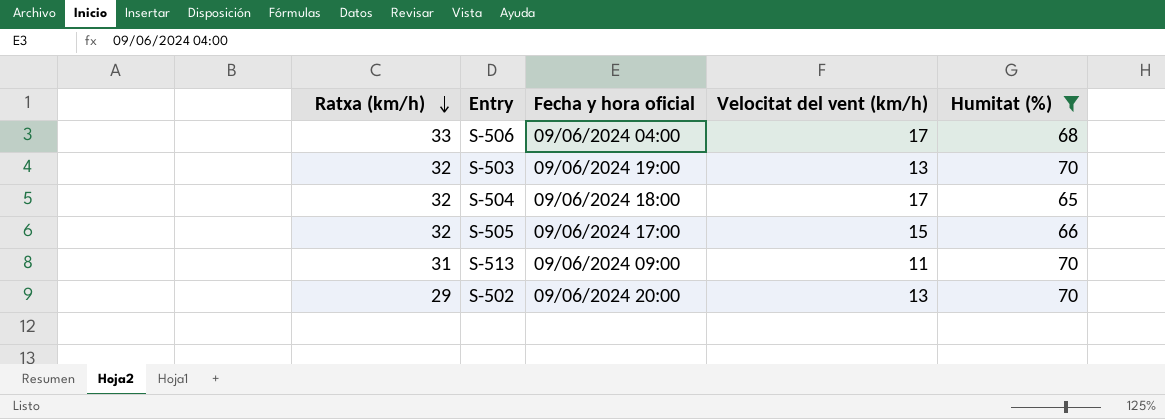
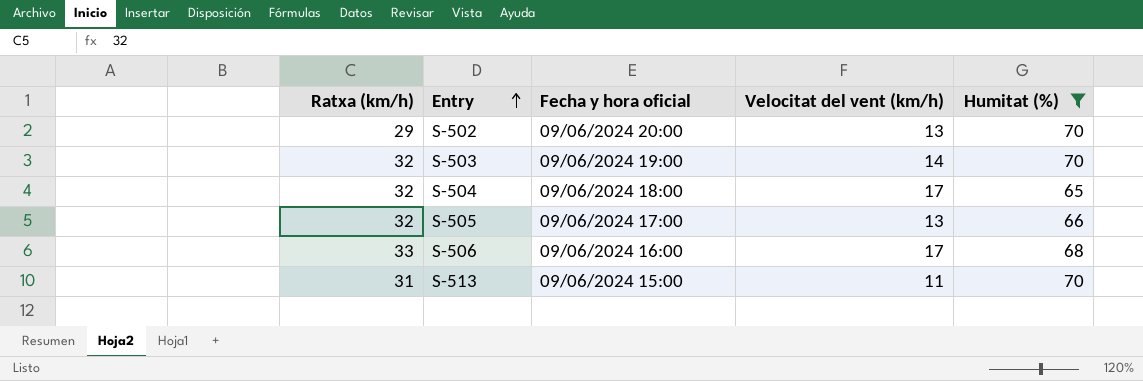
row order: Ratxa (km/h) descending -> Entry ascending
S-503 | Velocitat del vent (km/h): 13 -> 14
S-505 | Velocitat del vent (km/h): 15 -> 13
S-506 | Fecha y hora oficial: 09/06/2024 04:00 -> 09/06/2024 16:00
S-513 | Fecha y hora oficial: 09/06/2024 09:00 -> 09/06/2024 15:00

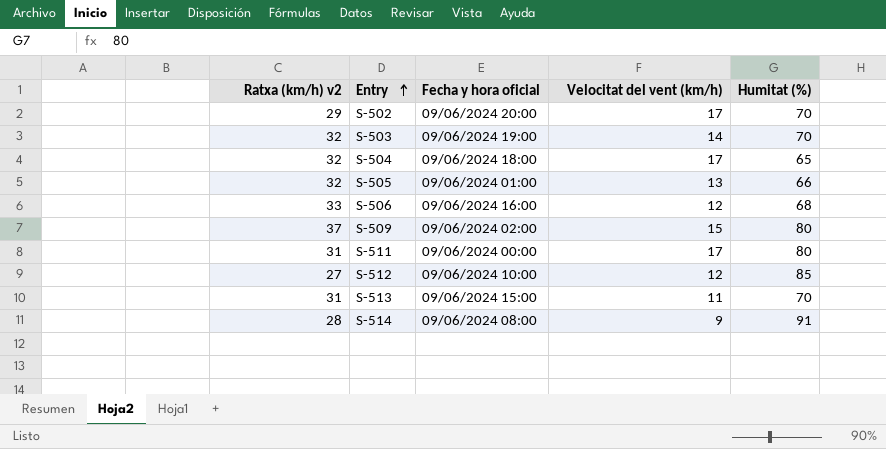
filter: Humitat (%) <= 70 -> none
column name: Ratxa (km/h) -> Ratxa (km/h) v2
S-502 | Velocitat del vent (km/h): 13 -> 17
S-505 | Fecha y hora oficial: 09/06/2024 17:00 -> 09/06/2024 01:00
S-506 | Velocitat del vent (km/h): 17 -> 12

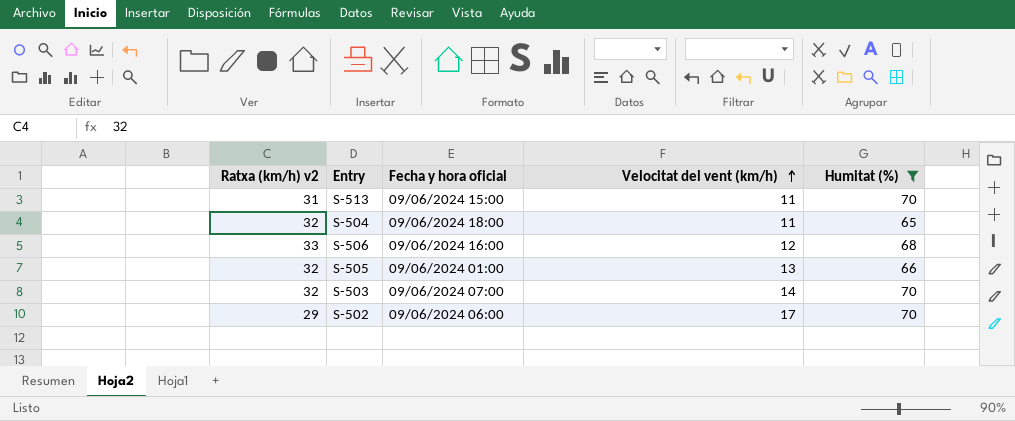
filter: none -> Humitat (%) <= 70
row order: Entry ascending -> Velocitat del vent (km/h) ascending
S-504 | Velocitat del vent (km/h): 17 -> 11
S-503 | Fecha y hora oficial: 09/06/2024 19:00 -> 09/06/2024 07:00
S-502 | Fecha y hora oficial: 09/06/2024 20:00 -> 09/06/2024 06:00

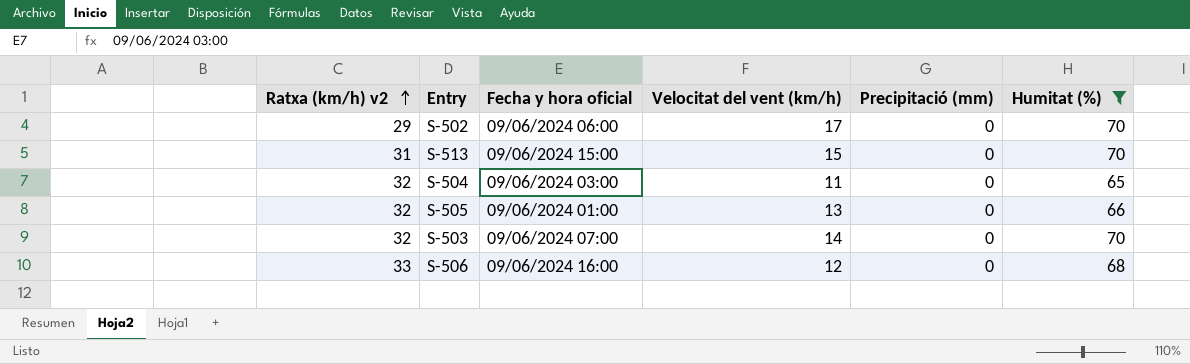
row order: Velocitat del vent (km/h) ascending -> Ratxa (km/h) v2 ascending
column Precipitació (mm) | position: none -> 5
S-513 | Velocitat del vent (km/h): 11 -> 15
S-504 | Fecha y hora oficial: 09/06/2024 18:00 -> 09/06/2024 03:00

